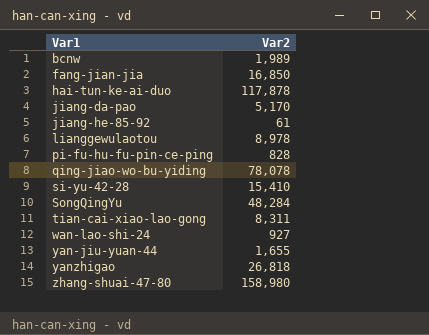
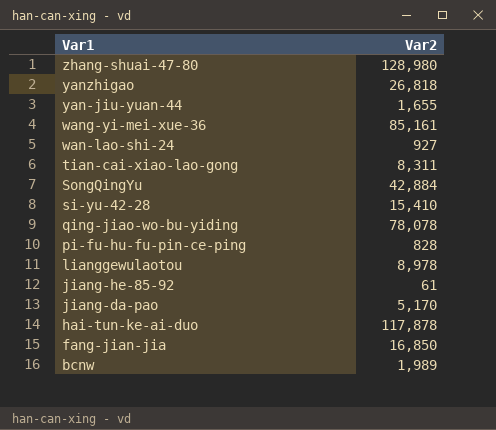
row order: Var1 ascending -> Var1 descending
zhang-shuai-47-80 | Var2: 158,980 -> 128,980
row wang-yi-mei-xue-36: none -> 85,161
SongQingYu | Var2: 48,284 -> 42,884

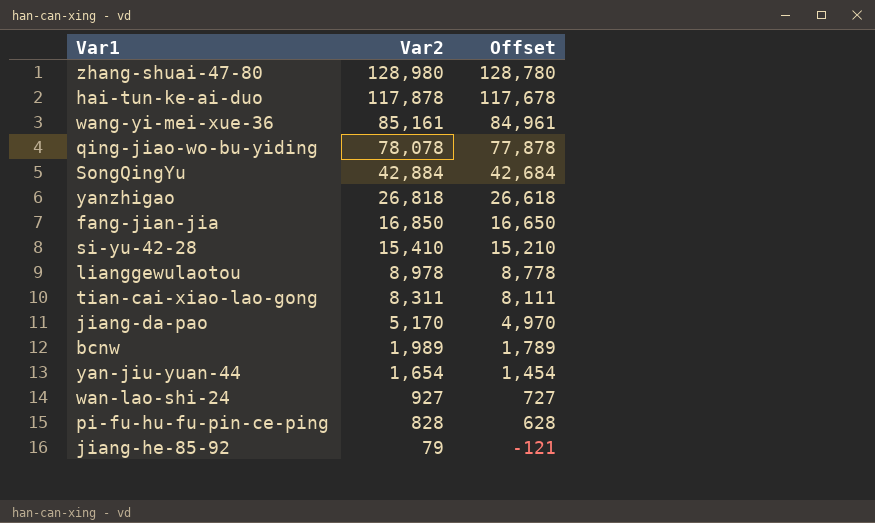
row order: Var1 descending -> Var2 descending
column Offset | formula: none -> [Var2] - 200
yan-jiu-yuan-44 | Var2: 1,655 -> 1,654
jiang-he-85-92 | Var2: 61 -> 79

